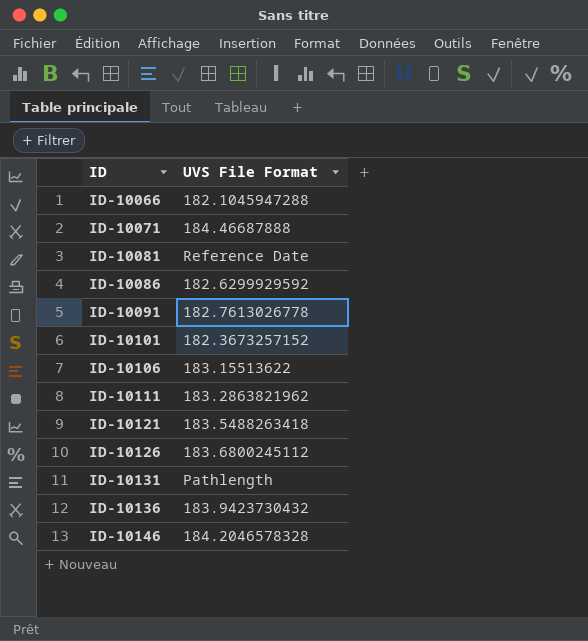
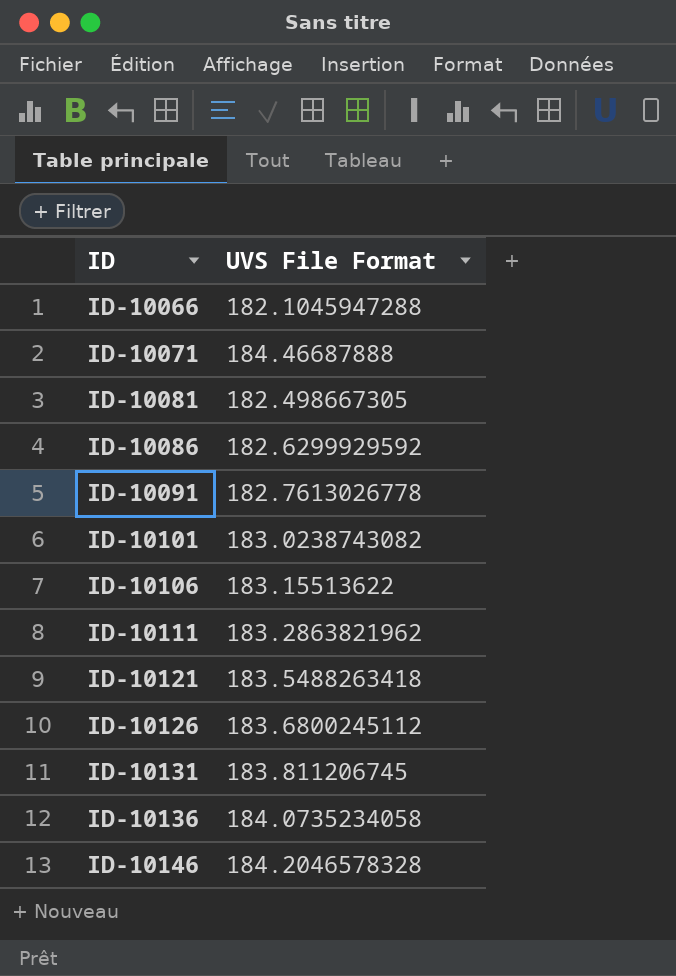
ID-10081 | UVS File Format: Reference Date -> 182.498667305
ID-10101 | UVS File Format: 182.3673257152 -> 183.0238743082
ID-10131 | UVS File Format: Pathlength -> 183.811206745
ID-10136 | UVS File Format: 183.9423730432 -> 184.0735234058

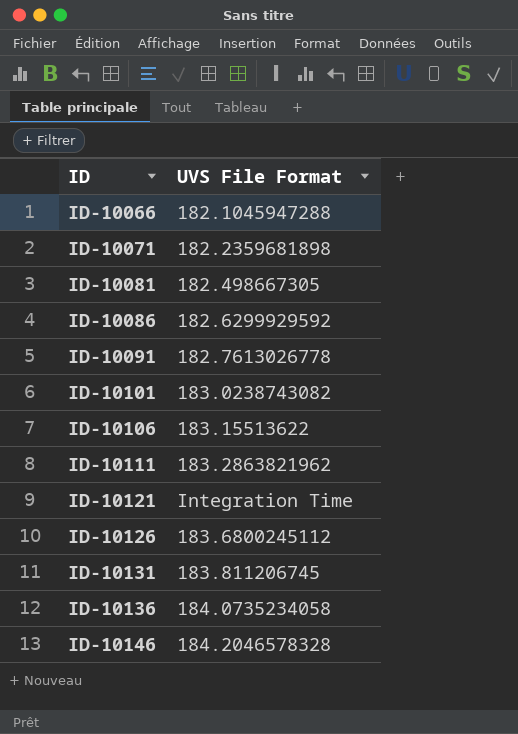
ID-10071 | UVS File Format: 184.46687888 -> 182.2359681898
ID-10121 | UVS File Format: 183.5488263418 -> Integration Time

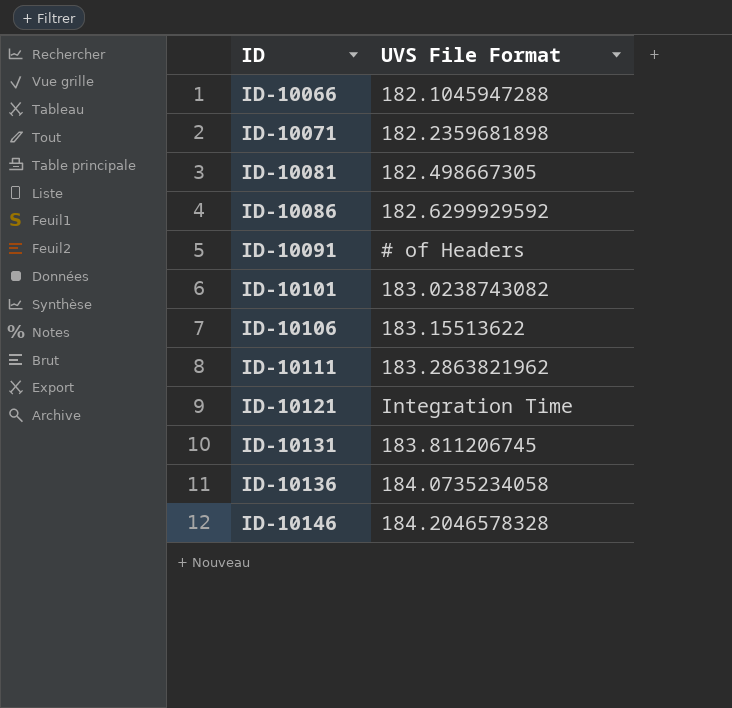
row ID-10126: 183.6800245112 -> none
ID-10091 | UVS File Format: 182.7613026778 -> # of Headers

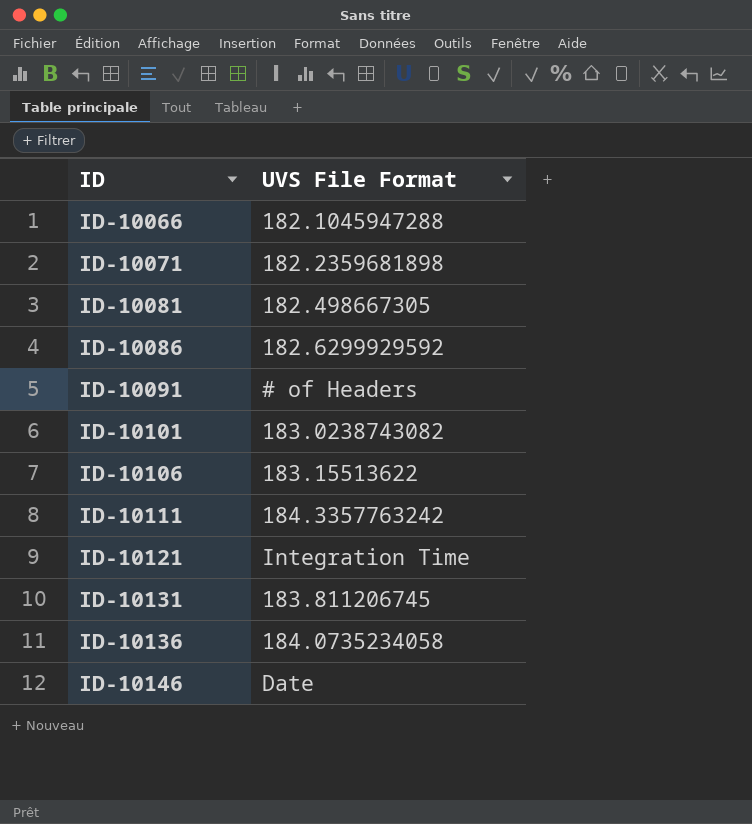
ID-10111 | UVS File Format: 183.2863821962 -> 184.3357763242
ID-10146 | UVS File Format: 184.2046578328 -> Date

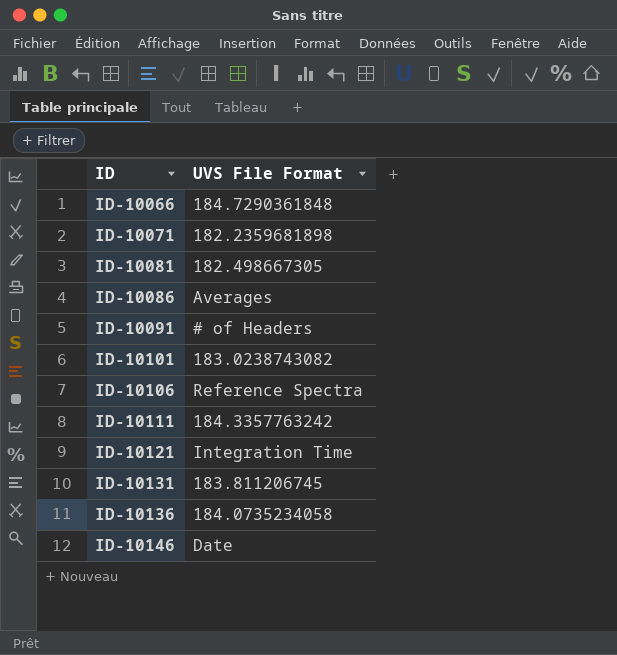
ID-10066 | UVS File Format: 182.1045947288 -> 184.7290361848
ID-10086 | UVS File Format: 182.6299929592 -> Averages
ID-10106 | UVS File Format: 183.15513622 -> Reference Spectra

